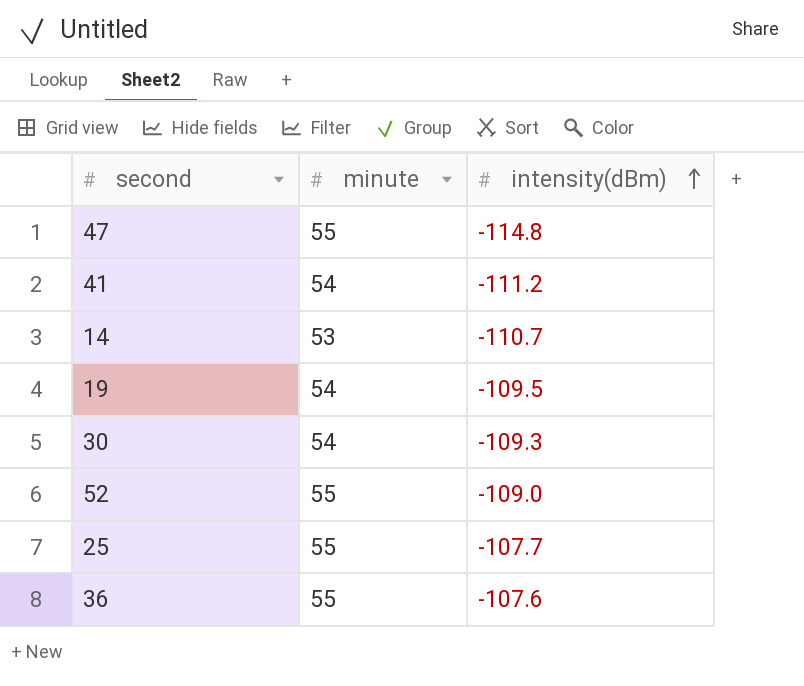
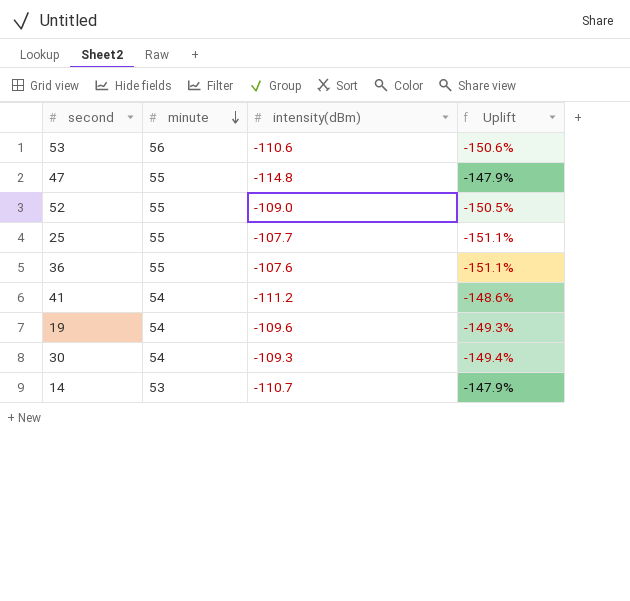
row order: intensity(dBm) ascending -> minute descending
column Uplift | formula: none -> ([minute] - [intensity(dBm)]) / [intensity(dBm)]
row 53: none -> 56 | -110.6 | -150.6%
19 | intensity(dBm): -109.5 -> -109.6

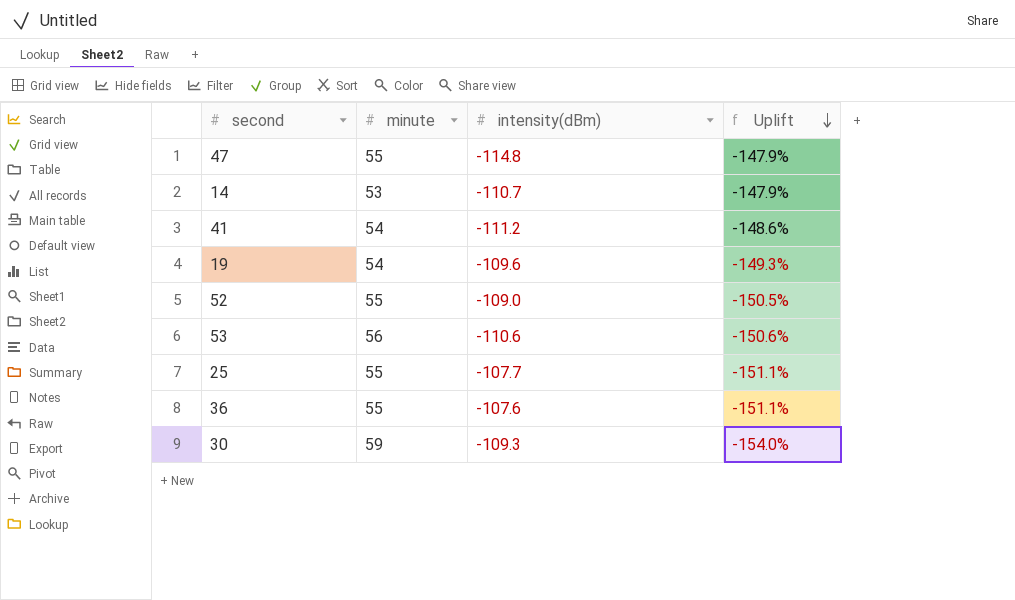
row order: minute descending -> Uplift descending
30 | minute: 54 -> 59
30 | Uplift: -149.4% -> -154.0%

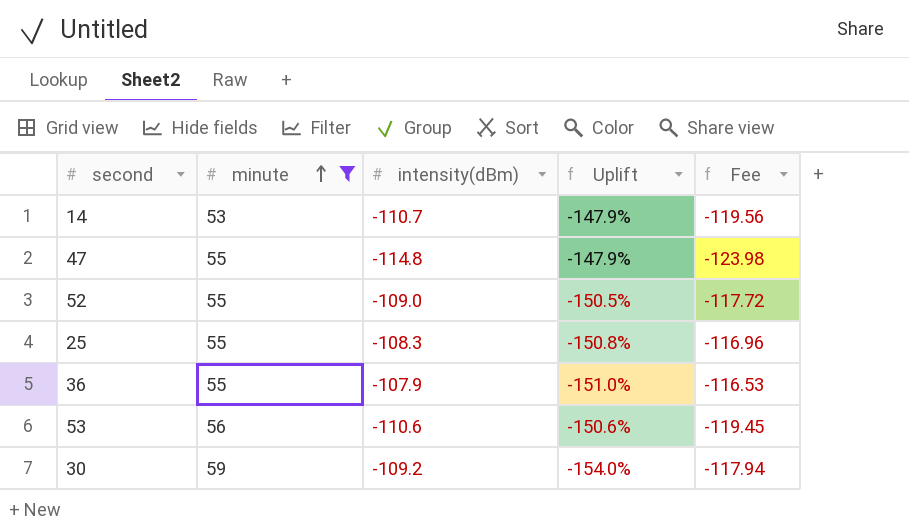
filter: none -> minute != 54
row order: Uplift descending -> minute ascending
column Fee | formula: none -> [intensity(dBm)] * 1.08
25 | intensity(dBm): -107.7 -> -108.3
25 | Uplift: -151.1% -> -150.8%
36 | intensity(dBm): -107.6 -> -107.9
36 | Uplift: -151.1% -> -151.0%
30 | intensity(dBm): -109.3 -> -109.2

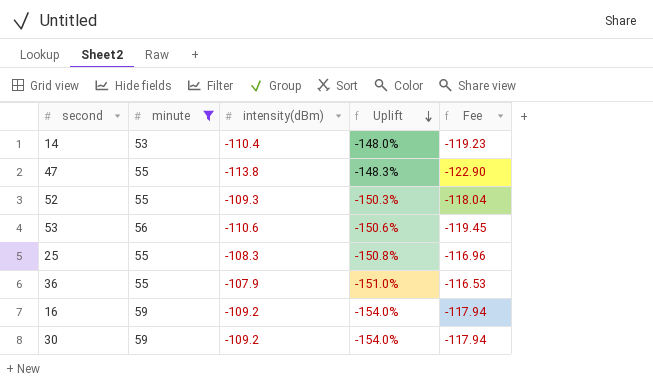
row order: minute ascending -> Uplift descending
14 | intensity(dBm): -110.7 -> -110.4
14 | Uplift: -147.9% -> -148.0%
14 | Fee: -119.56 -> -119.23
47 | intensity(dBm): -114.8 -> -113.8
47 | Uplift: -147.9% -> -148.3%
47 | Fee: -123.98 -> -122.90
52 | intensity(dBm): -109.0 -> -109.3
52 | Uplift: -150.5% -> -150.3%
52 | Fee: -117.72 -> -118.04
row 16: none -> 59 | -109.2 | -154.0% | -117.94

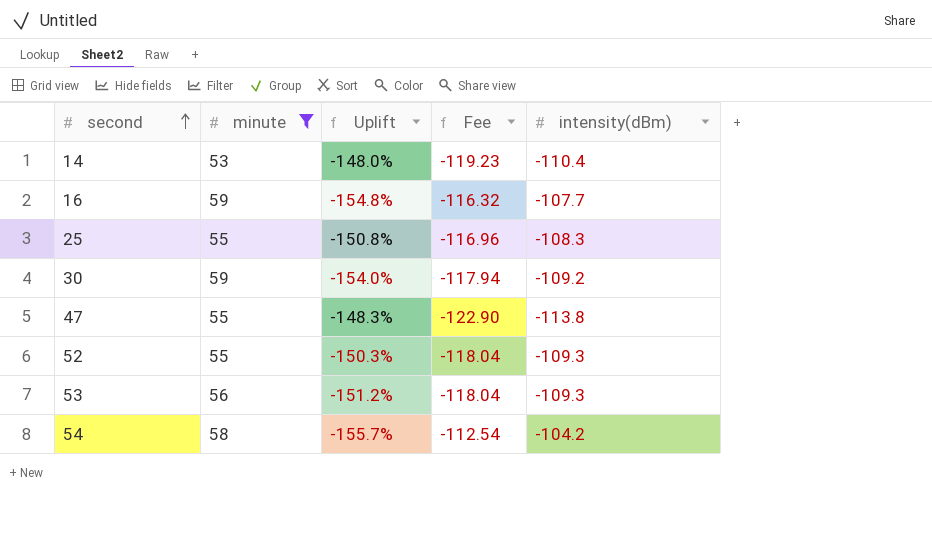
row order: Uplift descending -> second ascending
column intensity(dBm) | position: 3 -> 5
row 36: 55 | -107.9 | -151.0% | -116.53 -> none
16 | Uplift: -154.0% -> -154.8%
16 | Fee: -117.94 -> -116.32
16 | intensity(dBm): -109.2 -> -107.7
53 | Uplift: -150.6% -> -151.2%
53 | Fee: -119.45 -> -118.04
53 | intensity(dBm): -110.6 -> -109.3
row 54: none -> 58 | -155.7% | -112.54 | -104.2

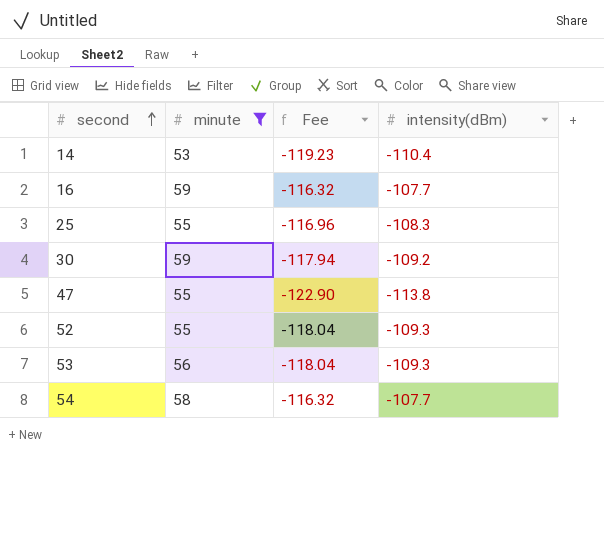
column Uplift | formula: ([minute] - [intensity(dBm)]) / [intensity(dBm)] -> none
54 | Fee: -112.54 -> -116.32
54 | intensity(dBm): -104.2 -> -107.7

